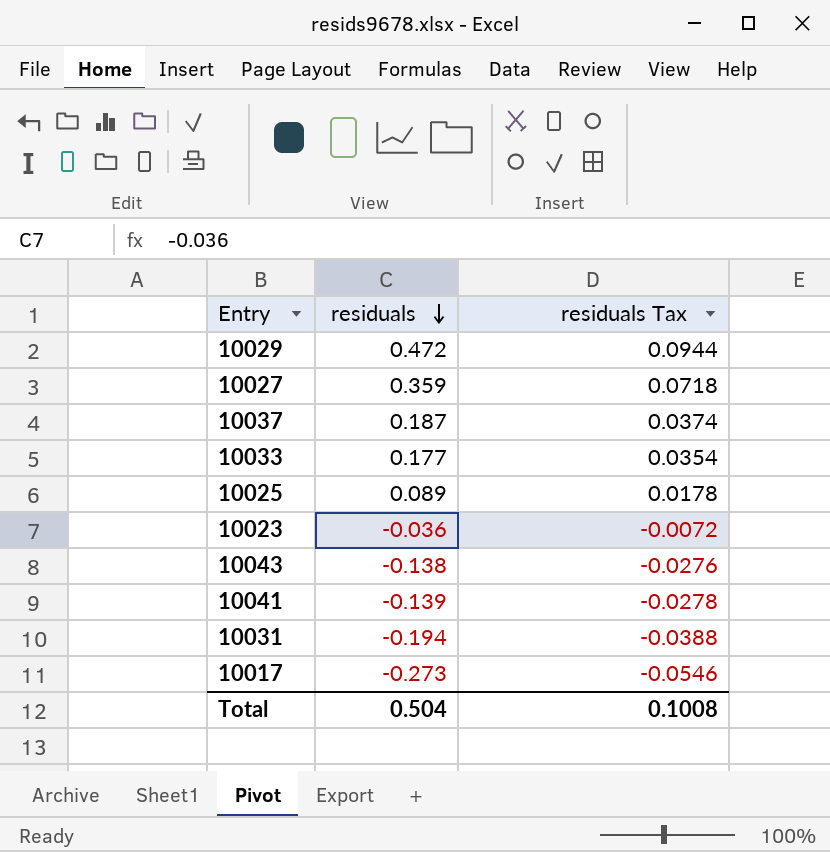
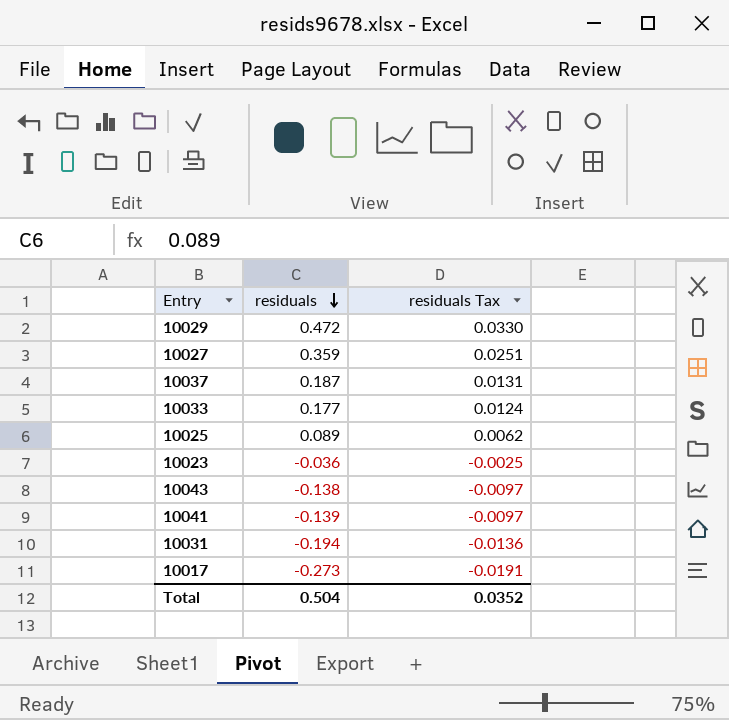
column residuals Tax | formula: [residuals] * 0.2 -> [residuals] * 0.07
Total | residuals Tax: 0.1008 -> 0.0352

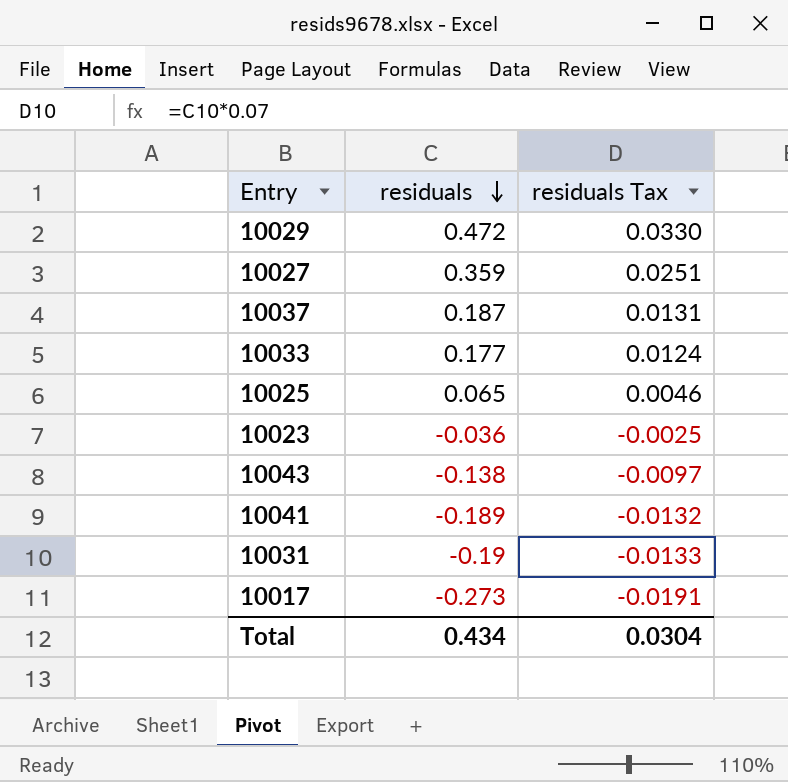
10025 | residuals: 0.089 -> 0.065
10025 | residuals Tax: 0.0062 -> 0.0046
10041 | residuals: -0.139 -> -0.189
10041 | residuals Tax: -0.0097 -> -0.0132
10031 | residuals: -0.194 -> -0.19
10031 | residuals Tax: -0.0136 -> -0.0133
Total | residuals: 0.504 -> 0.434
Total | residuals Tax: 0.0352 -> 0.0304

